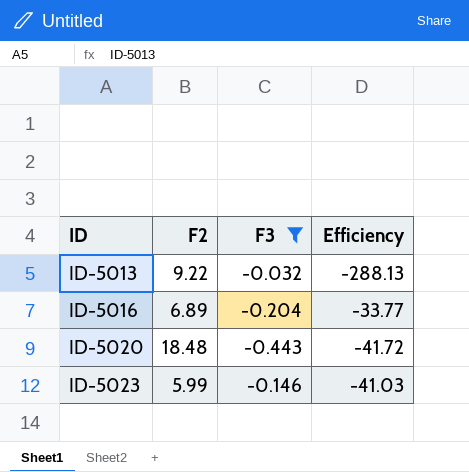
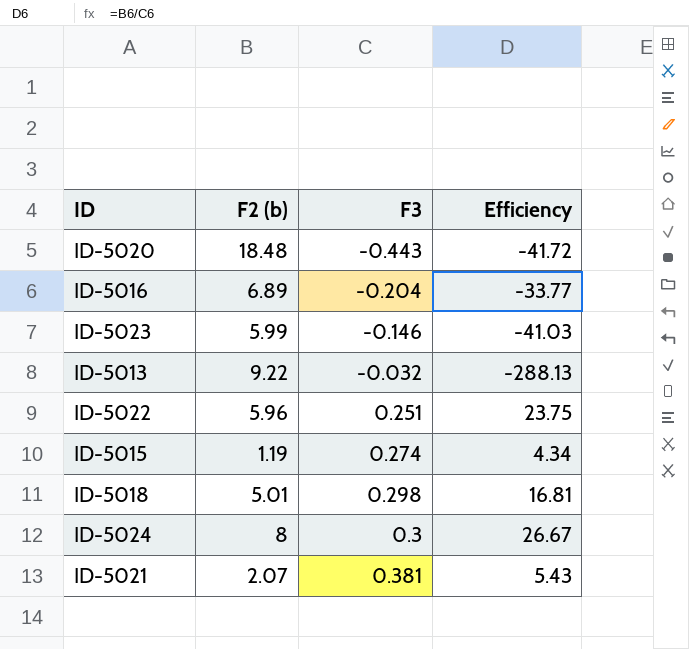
filter: F3 <= -0.032 -> none
row order: ID ascending -> F3 ascending
column name: F2 -> F2 (b)

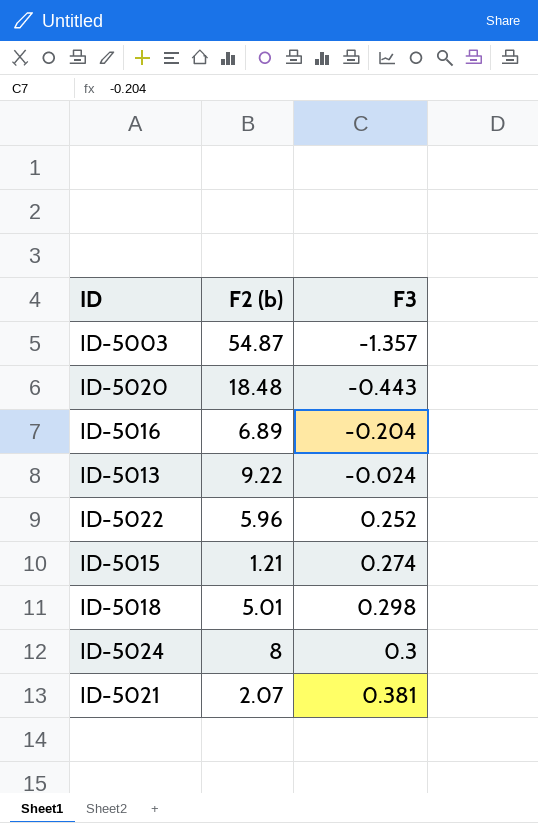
column Efficiency | formula: [F2 (b)] / [F3] -> none
row ID-5023: 5.99 | -0.146 | -41.03 -> none
row ID-5003: none -> 54.87 | -1.357
ID-5013 | F3: -0.032 -> -0.024
ID-5022 | F3: 0.251 -> 0.252
ID-5015 | F2 (b): 1.19 -> 1.21

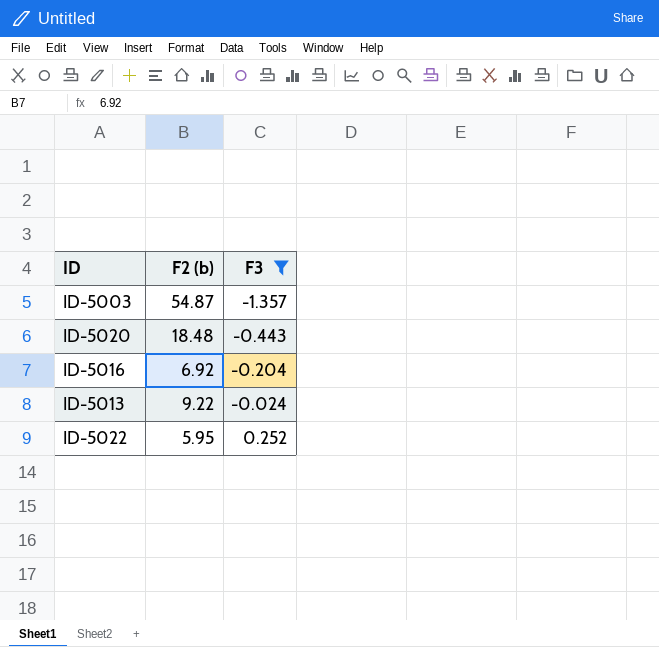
filter: none -> F3 <= 0.252
ID-5016 | F2 (b): 6.89 -> 6.92
ID-5022 | F2 (b): 5.96 -> 5.95

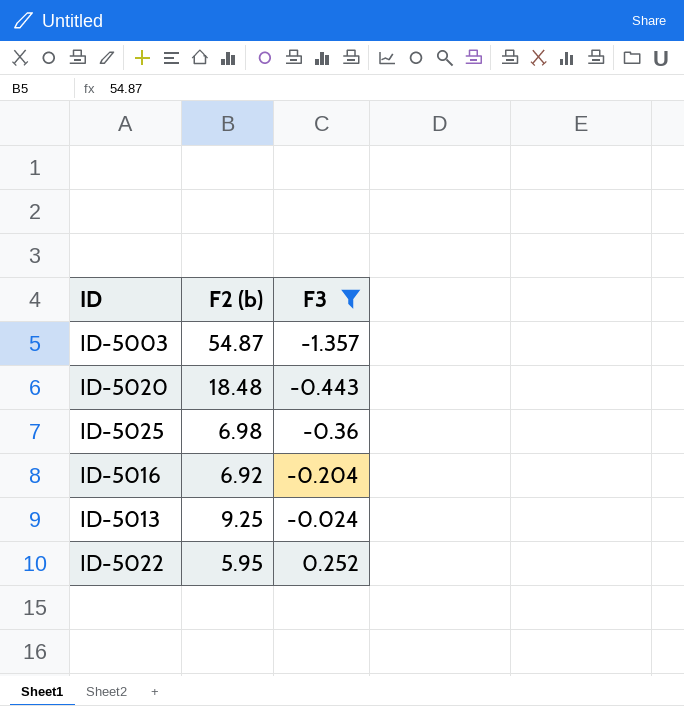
row ID-5025: none -> 6.98 | -0.36
ID-5013 | F2 (b): 9.22 -> 9.25

